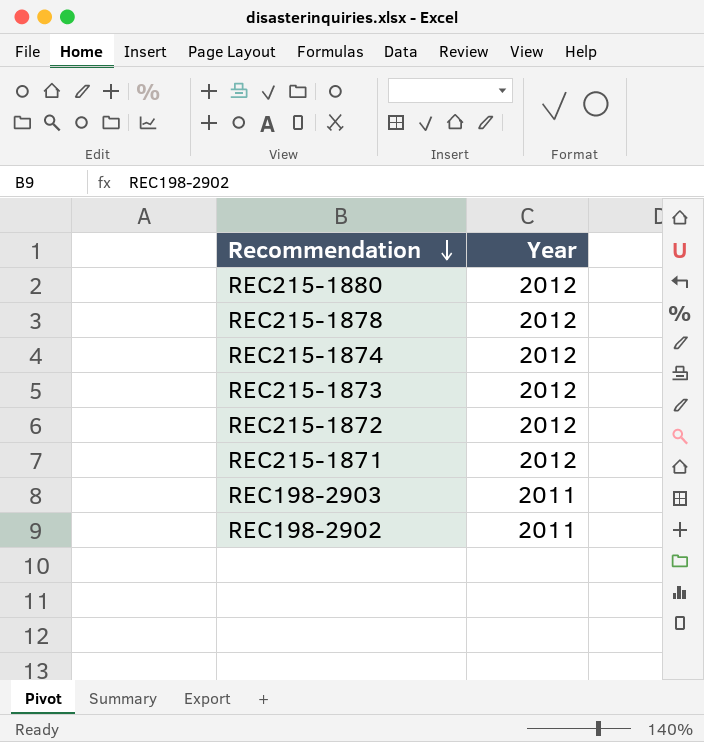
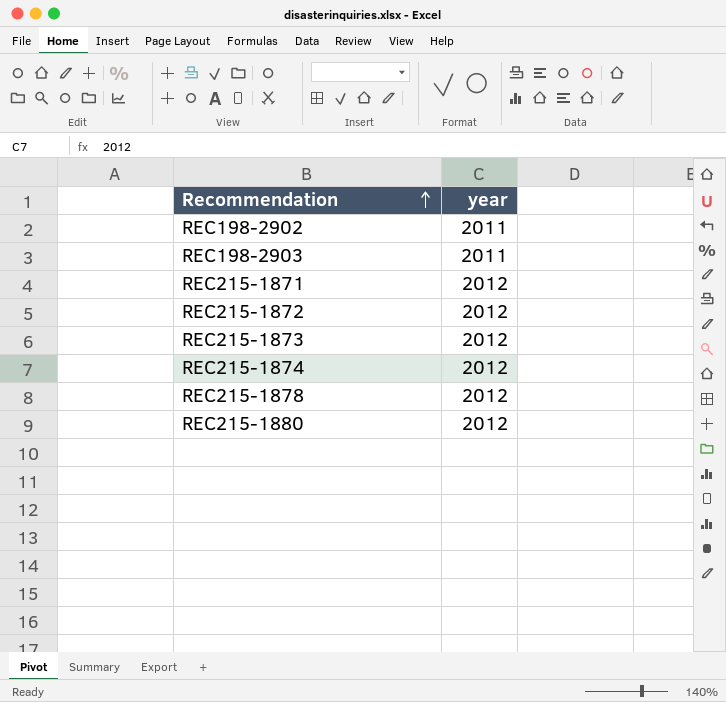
row order: Recommendation descending -> Recommendation ascending
column name: Year -> year

